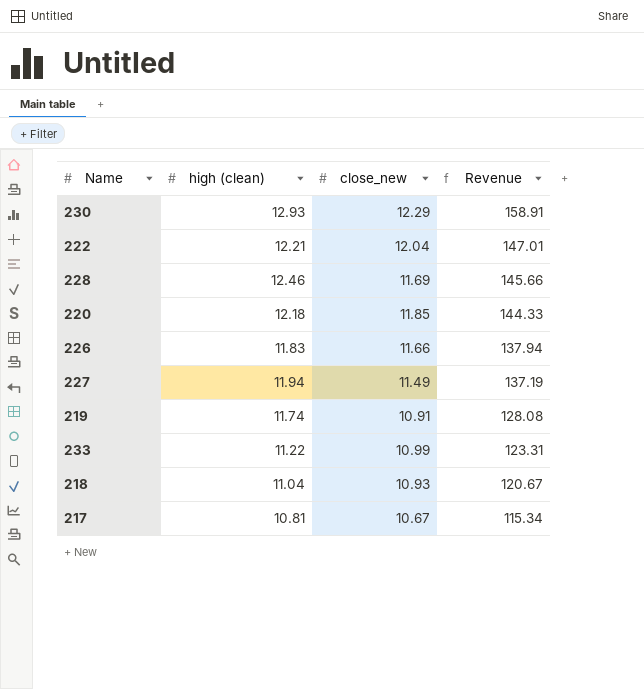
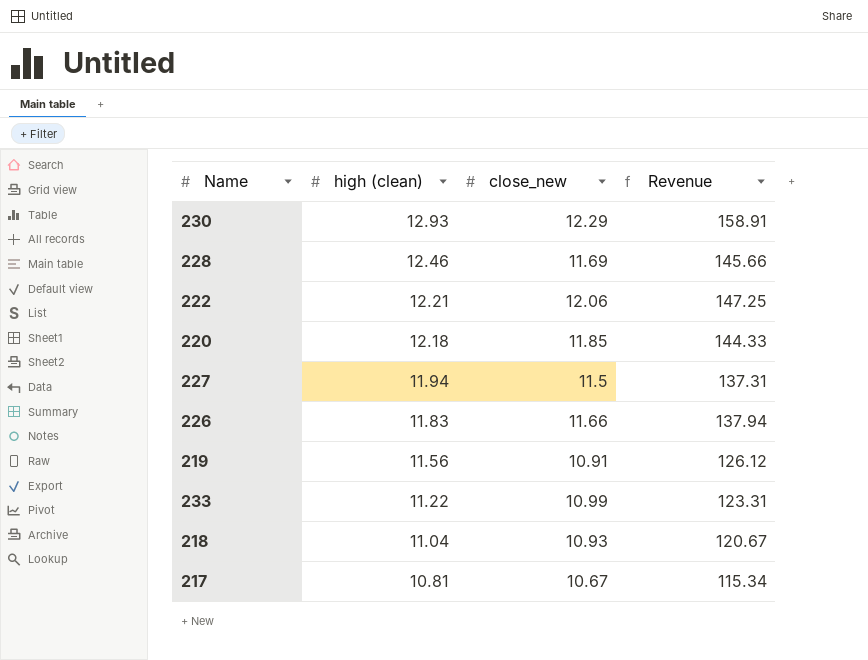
row order: Revenue descending -> high (clean) descending
222 | close_new: 12.04 -> 12.06
222 | Revenue: 147.01 -> 147.25
227 | close_new: 11.49 -> 11.5
227 | Revenue: 137.19 -> 137.31
219 | high (clean): 11.74 -> 11.56
219 | Revenue: 128.08 -> 126.12

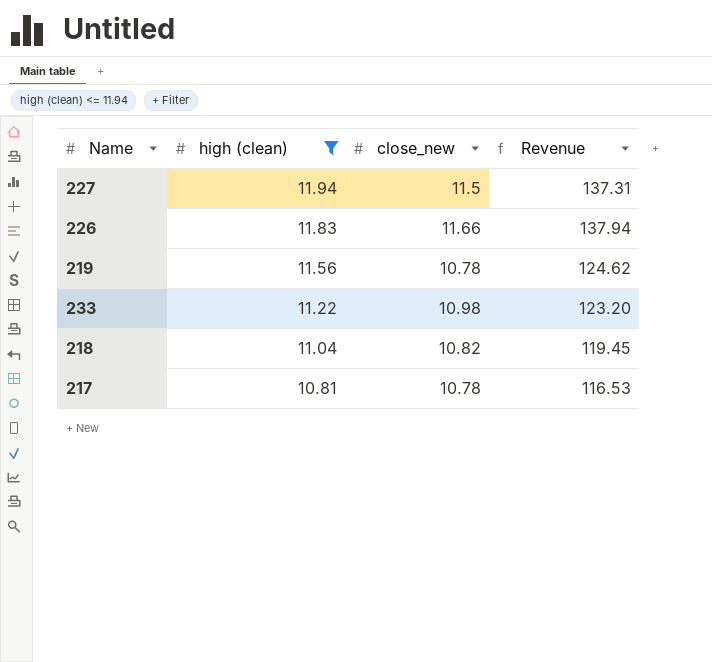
filter: none -> high (clean) <= 11.94
219 | close_new: 10.91 -> 10.78
219 | Revenue: 126.12 -> 124.62
233 | close_new: 10.99 -> 10.98
233 | Revenue: 123.31 -> 123.20
218 | close_new: 10.93 -> 10.82
218 | Revenue: 120.67 -> 119.45
217 | close_new: 10.67 -> 10.78
217 | Revenue: 115.34 -> 116.53

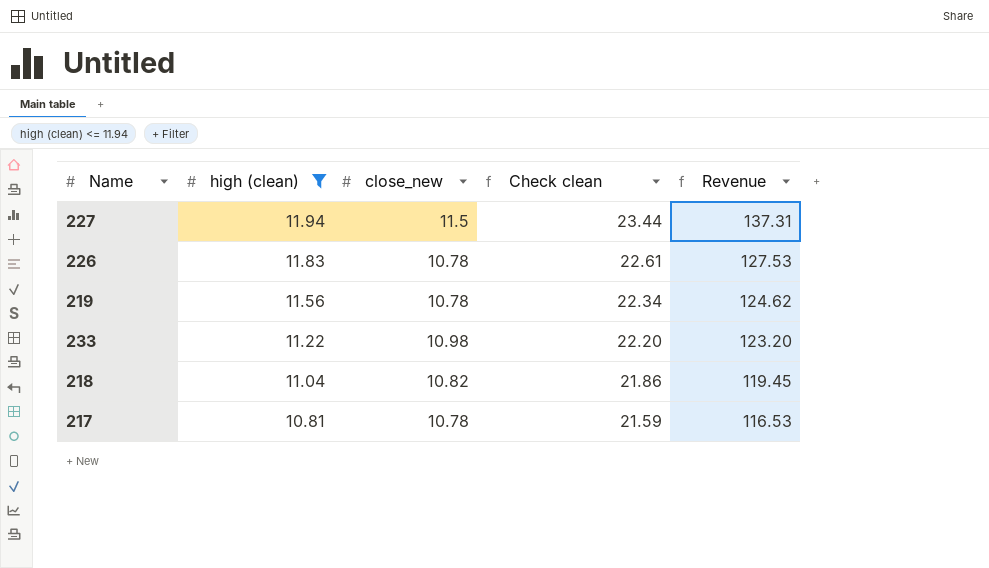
column Check clean | formula: none -> [high (clean)] + [close_new]
226 | close_new: 11.66 -> 10.78
226 | Revenue: 137.94 -> 127.53

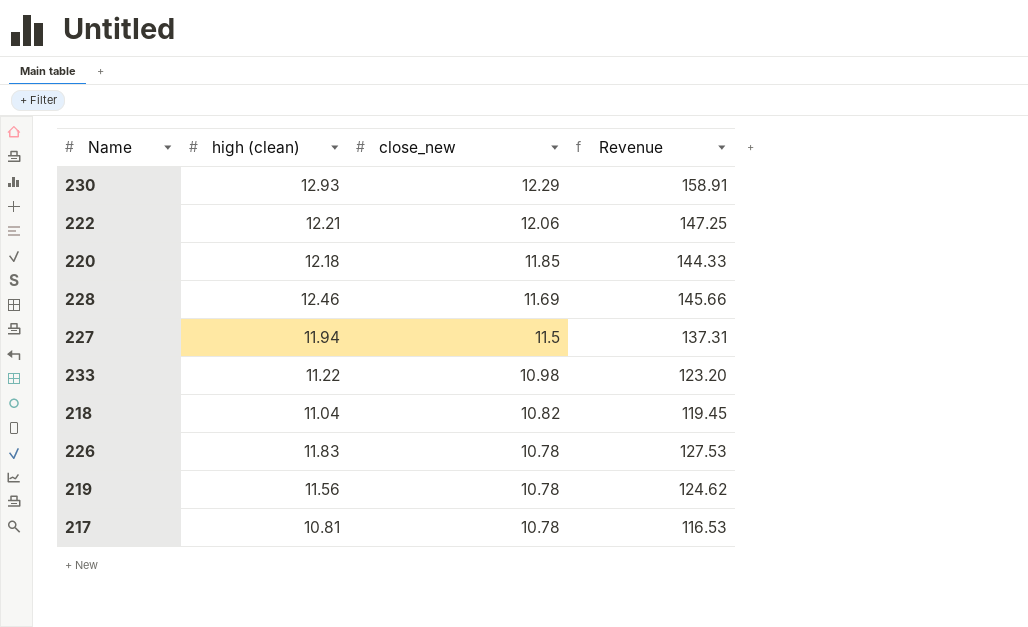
filter: high (clean) <= 11.94 -> none
row order: high (clean) descending -> close_new descending
column Check clean | formula: [high (clean)] + [close_new] -> none

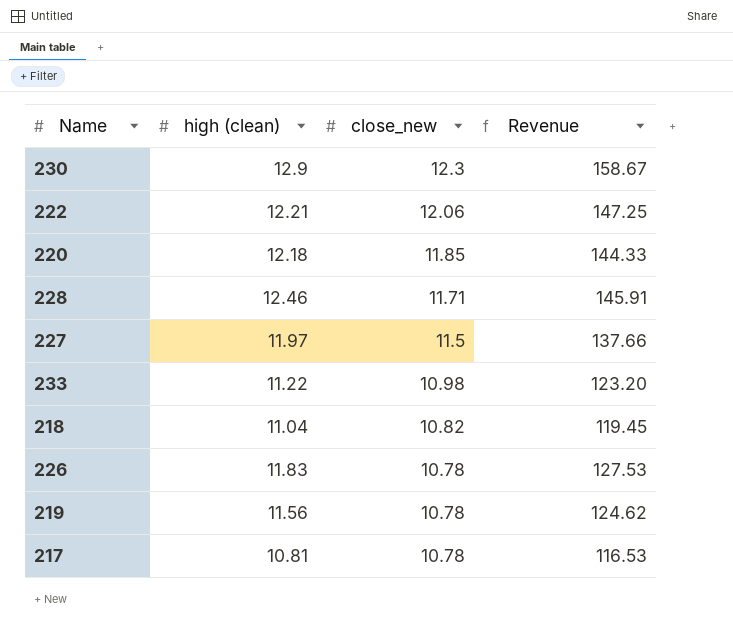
230 | high (clean): 12.93 -> 12.9
230 | close_new: 12.29 -> 12.3
230 | Revenue: 158.91 -> 158.67
228 | close_new: 11.69 -> 11.71
228 | Revenue: 145.66 -> 145.91
227 | high (clean): 11.94 -> 11.97
227 | Revenue: 137.31 -> 137.66

